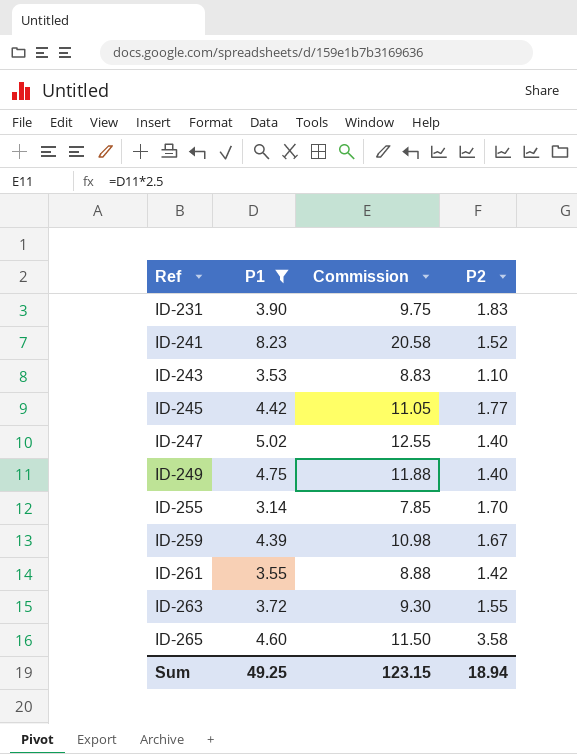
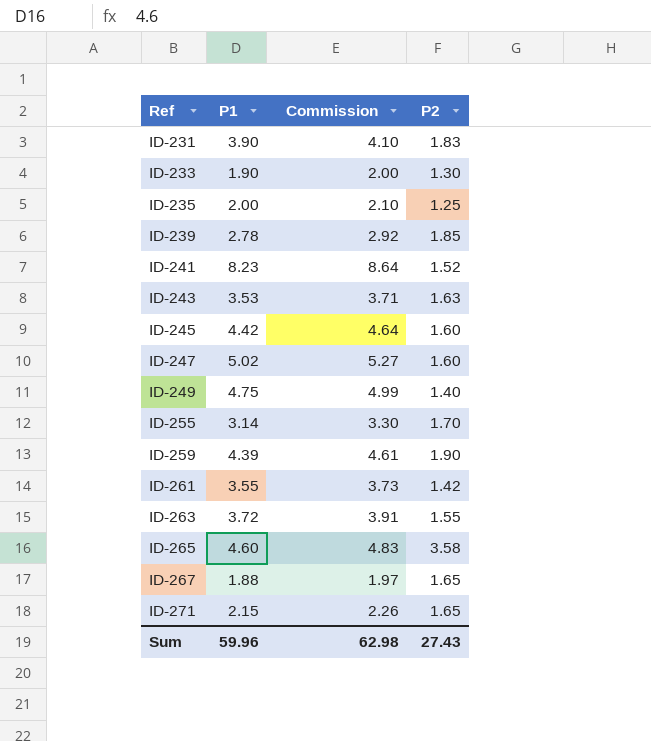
filter: P1 >= 3.14 -> none
column Commission | formula: [P1] * 2.5 -> [P1] * 1.05
ID-243 | P2: 1.10 -> 1.63
ID-245 | P2: 1.77 -> 1.60
ID-247 | P2: 1.40 -> 1.60
ID-259 | P2: 1.67 -> 1.90
Sum | P1: 49.25 -> 59.96
Sum | Commission: 123.15 -> 62.98
Sum | P2: 18.94 -> 27.43

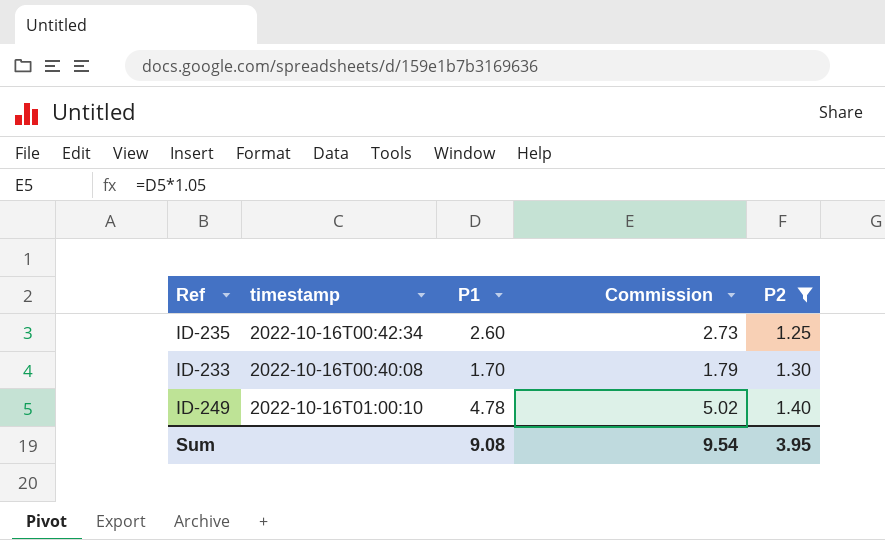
filter: none -> P2 <= 1.40
row order: Ref ascending -> P2 ascending
column timestamp | position: none -> 2
ID-235 | P1: 2.00 -> 2.60
ID-235 | Commission: 2.10 -> 2.73
ID-233 | P1: 1.90 -> 1.70
ID-233 | Commission: 2.00 -> 1.79
ID-249 | P1: 4.75 -> 4.78
ID-249 | Commission: 4.99 -> 5.02
Sum | P1: 59.96 -> 9.08
Sum | Commission: 62.98 -> 9.54
Sum | P2: 27.43 -> 3.95

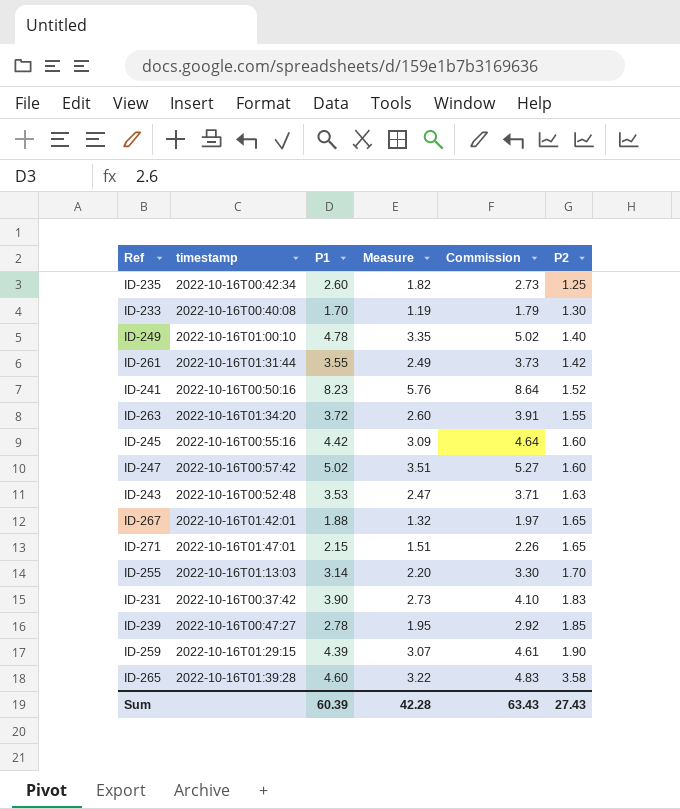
filter: P2 <= 1.40 -> none
column Measure | formula: none -> [P1] * 0.7
Sum | P1: 9.08 -> 60.39
Sum | Commission: 9.54 -> 63.43
Sum | P2: 3.95 -> 27.43

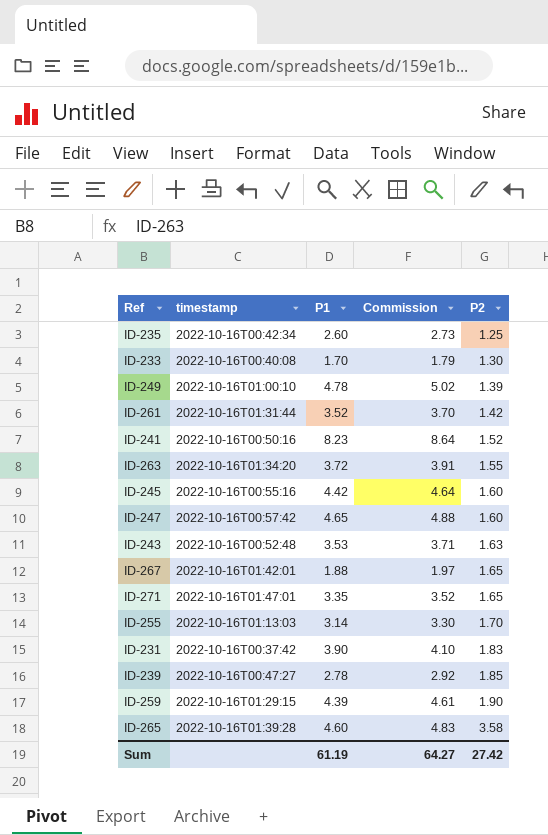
column Measure | formula: [P1] * 0.7 -> none
ID-249 | P2: 1.40 -> 1.39
ID-261 | P1: 3.55 -> 3.52
ID-261 | Commission: 3.73 -> 3.70
ID-247 | P1: 5.02 -> 4.65
ID-247 | Commission: 5.27 -> 4.88
ID-271 | P1: 2.15 -> 3.35
ID-271 | Commission: 2.26 -> 3.52
Sum | P1: 60.39 -> 61.19
Sum | Commission: 63.43 -> 64.27
Sum | P2: 27.43 -> 27.42

